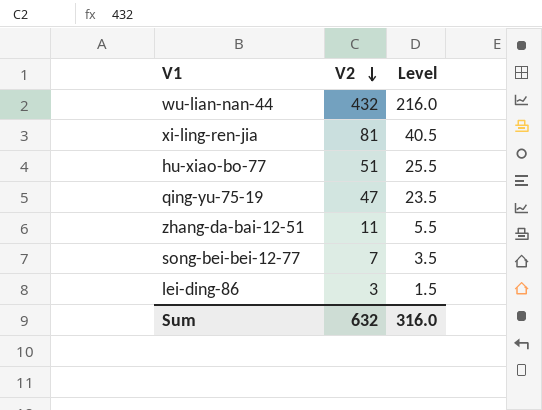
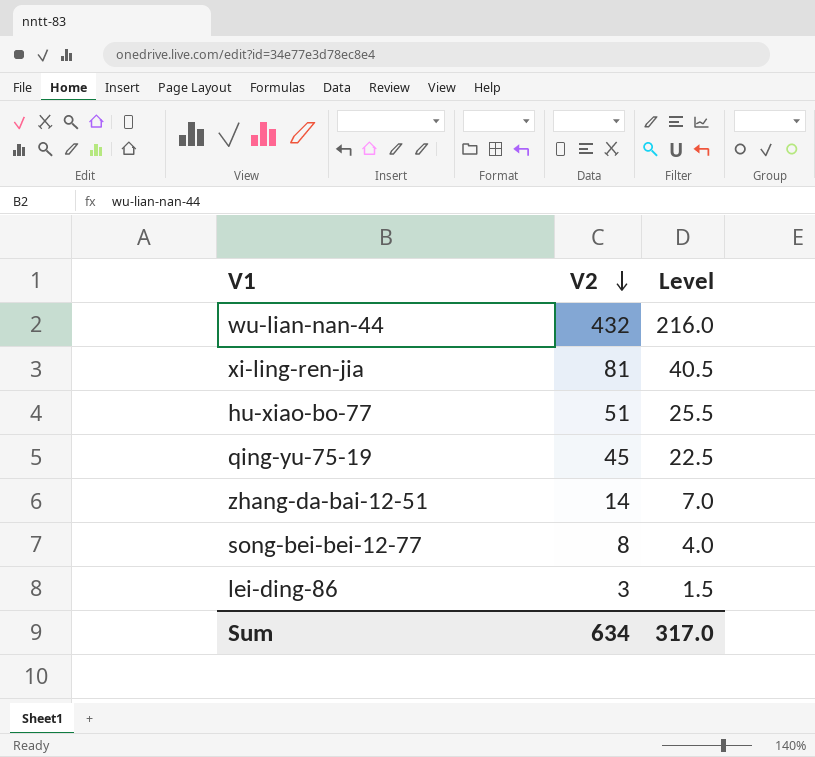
qing-yu-75-19 | V2: 47 -> 45
qing-yu-75-19 | Level: 23.5 -> 22.5
zhang-da-bai-12-51 | V2: 11 -> 14
zhang-da-bai-12-51 | Level: 5.5 -> 7.0
song-bei-bei-12-77 | V2: 7 -> 8
song-bei-bei-12-77 | Level: 3.5 -> 4.0
Sum | V2: 632 -> 634
Sum | Level: 316.0 -> 317.0

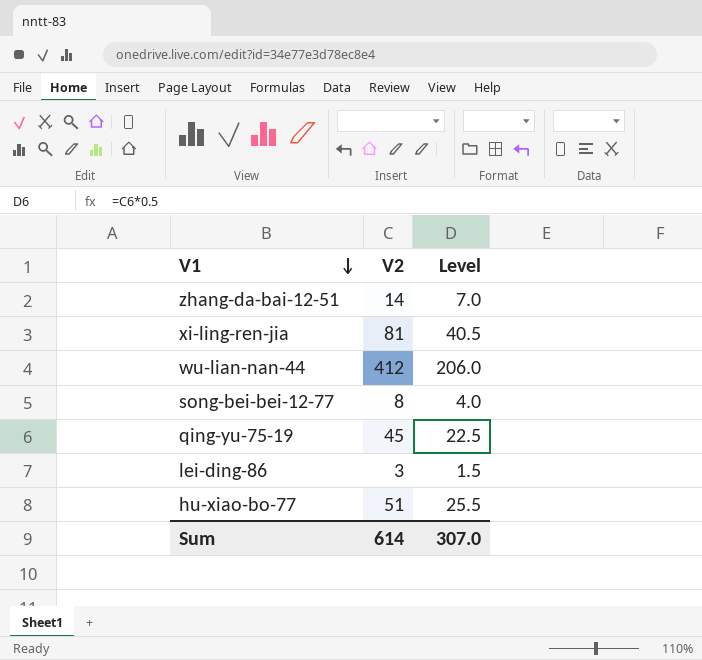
row order: V2 descending -> V1 descending
wu-lian-nan-44 | V2: 432 -> 412
wu-lian-nan-44 | Level: 216.0 -> 206.0
Sum | V2: 634 -> 614
Sum | Level: 317.0 -> 307.0

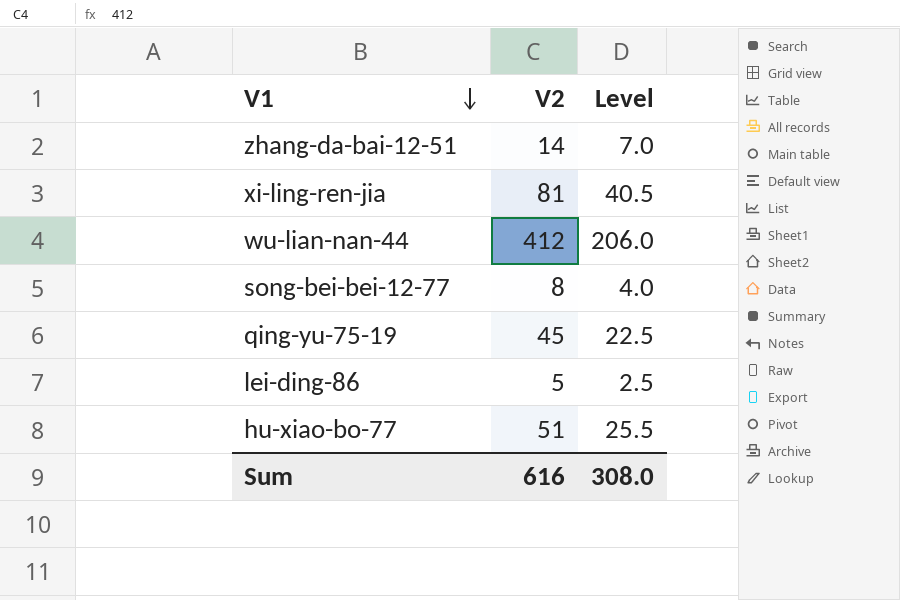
lei-ding-86 | V2: 3 -> 5
lei-ding-86 | Level: 1.5 -> 2.5
Sum | V2: 614 -> 616
Sum | Level: 307.0 -> 308.0

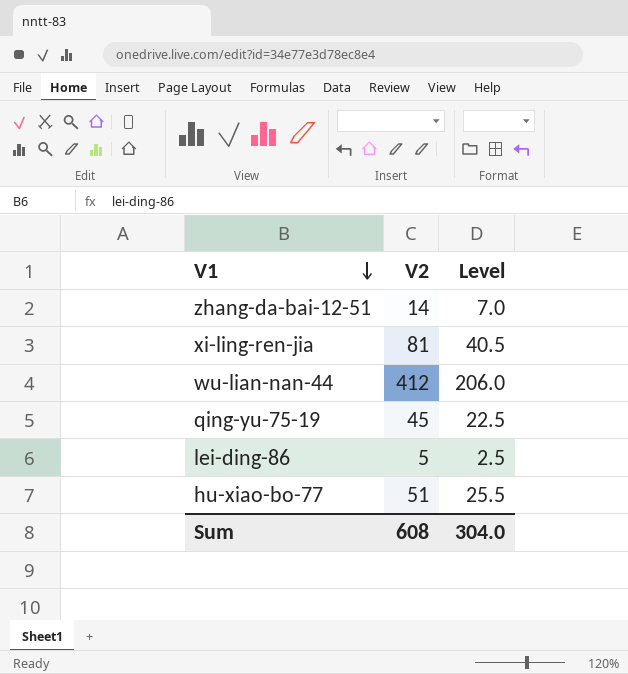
row song-bei-bei-12-77: 8 | 4.0 -> none
Sum | V2: 616 -> 608
Sum | Level: 308.0 -> 304.0

